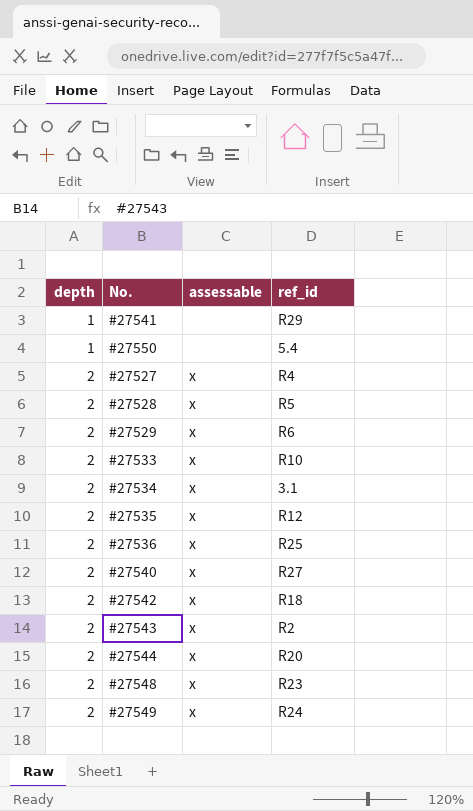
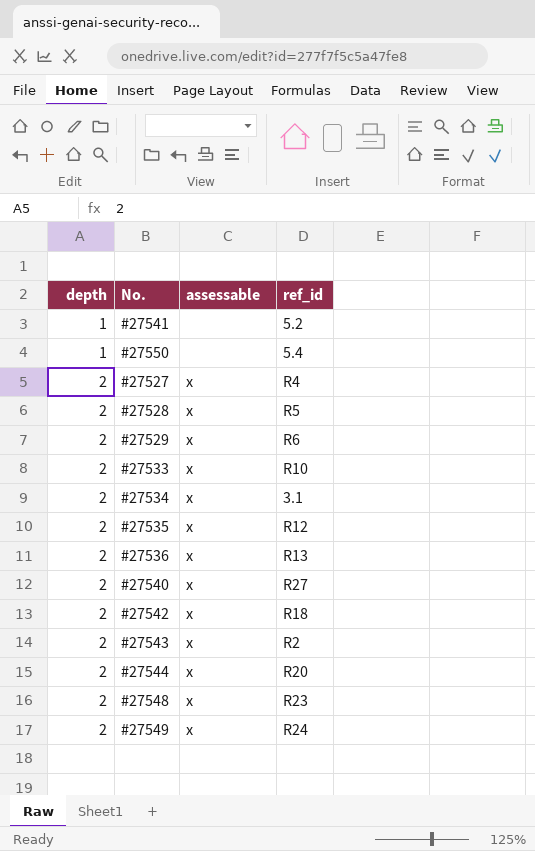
#27541 | ref_id: R29 -> 5.2
#27536 | ref_id: R25 -> R13

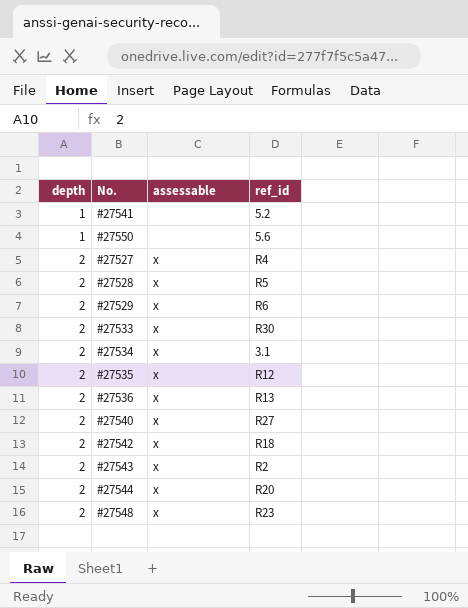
row #27549: 2 | x | R24 -> none
#27550 | ref_id: 5.4 -> 5.6
#27533 | ref_id: R10 -> R30

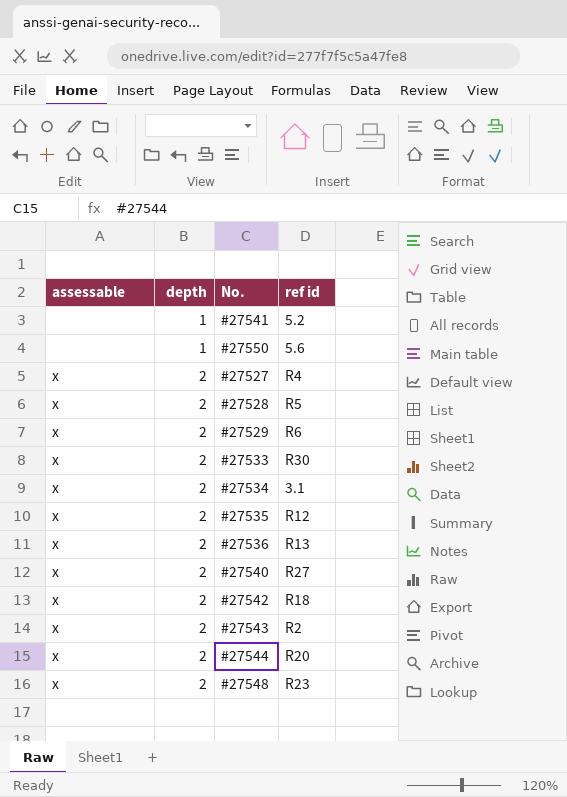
column assessable | position: 3 -> 1
column name: ref_id -> ref id

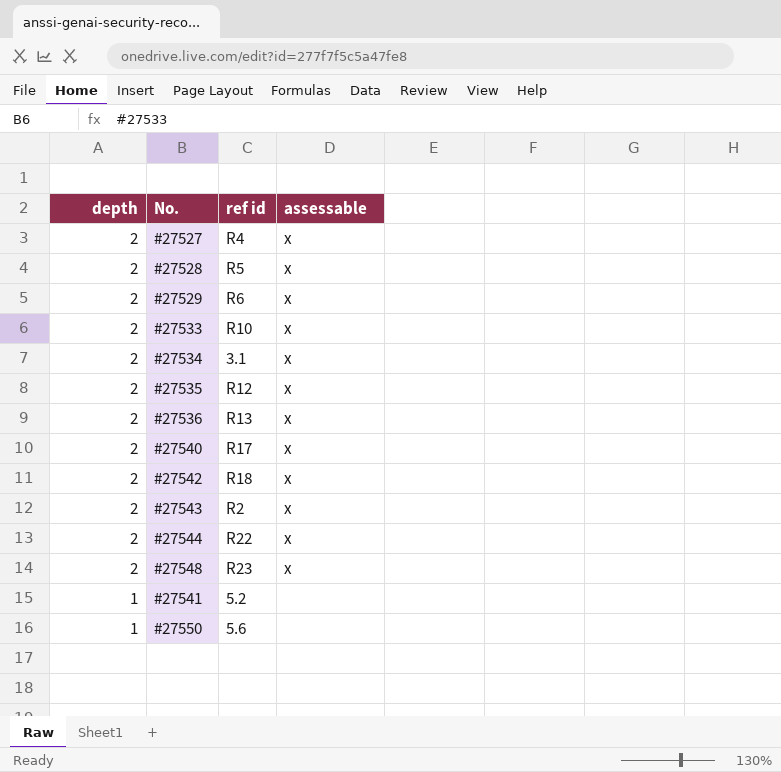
row order: depth ascending -> depth descending
column assessable | position: 1 -> 4
#27533 | ref id: R30 -> R10
#27540 | ref id: R27 -> R17
#27544 | ref id: R20 -> R22

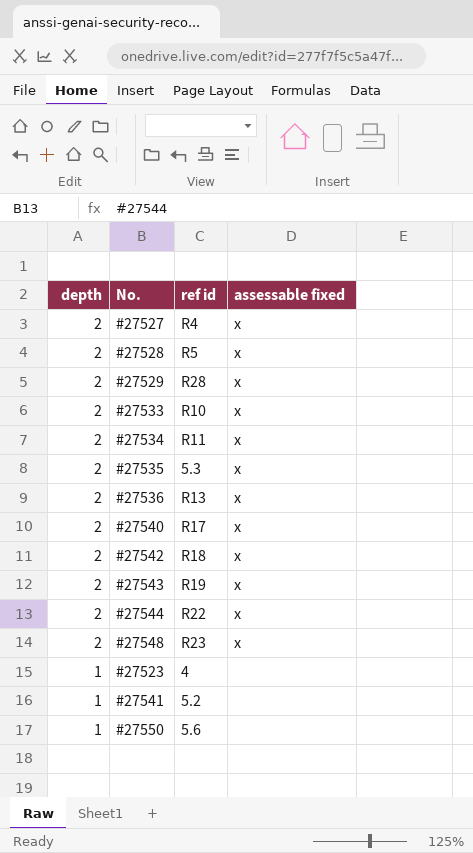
column name: assessable -> assessable fixed
#27529 | ref id: R6 -> R28
#27534 | ref id: 3.1 -> R11
#27535 | ref id: R12 -> 5.3
#27543 | ref id: R2 -> R19
row #27523: none -> 1 | 4 | none

